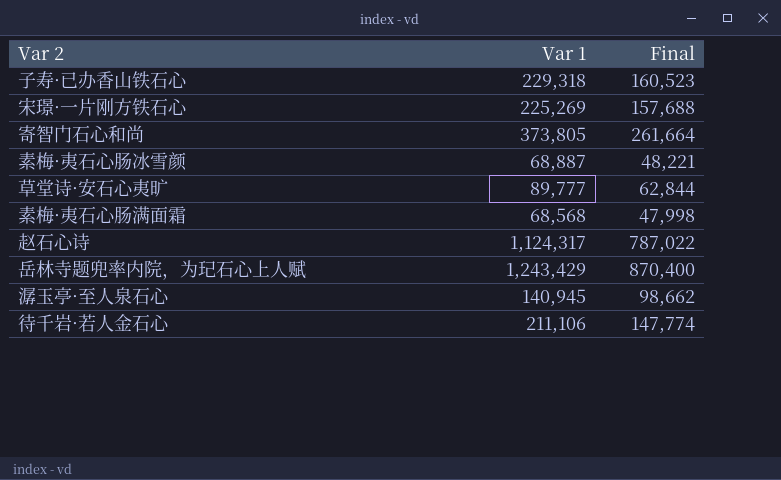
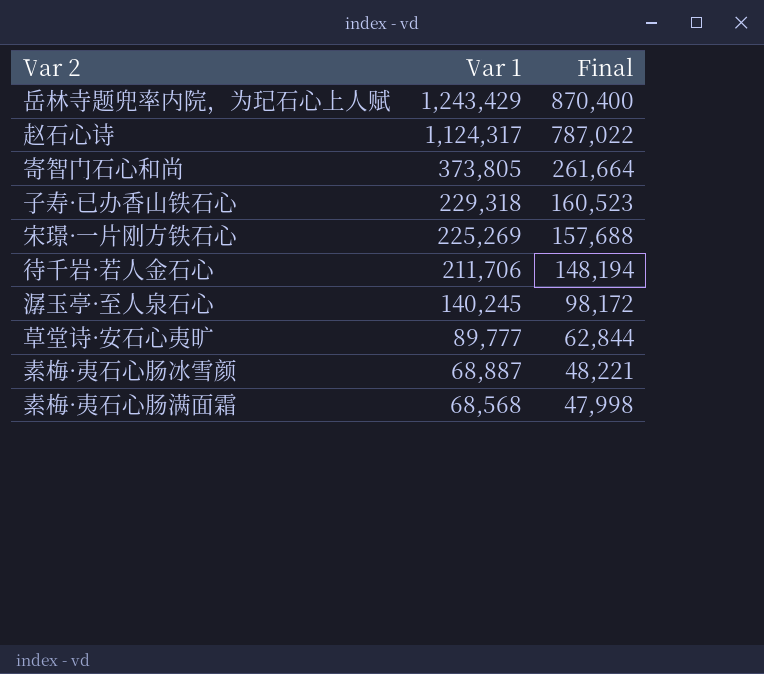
row order: none -> Var 1 descending
待千岩·若人金石心 | Var 1: 211,106 -> 211,706
待千岩·若人金石心 | Final: 147,774 -> 148,194
潺玉亭·至人泉石心 | Var 1: 140,945 -> 140,245
潺玉亭·至人泉石心 | Final: 98,662 -> 98,172

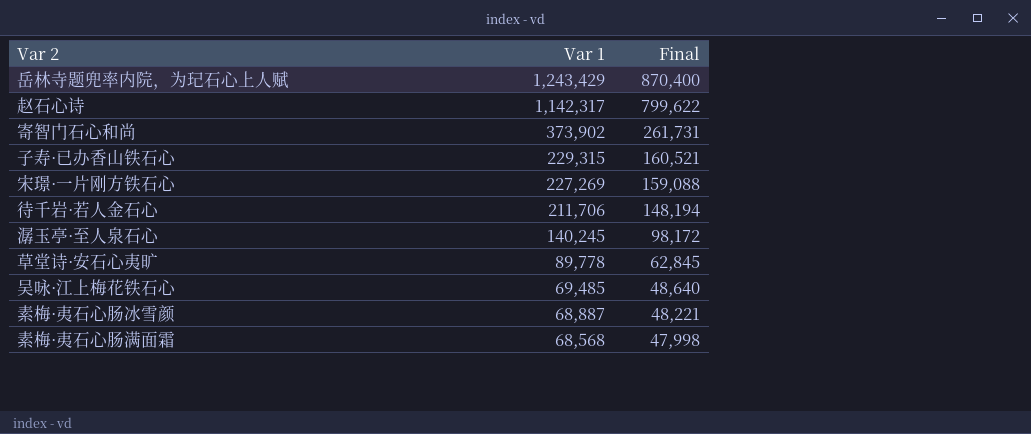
赵石心诗 | Var 1: 1,124,317 -> 1,142,317
赵石心诗 | Final: 787,022 -> 799,622
寄智门石心和尚 | Var 1: 373,805 -> 373,902
寄智门石心和尚 | Final: 261,664 -> 261,731
子寿·已办香山铁石心 | Var 1: 229,318 -> 229,315
子寿·已办香山铁石心 | Final: 160,523 -> 160,521
宋璟·一片刚方铁石心 | Var 1: 225,269 -> 227,269
宋璟·一片刚方铁石心 | Final: 157,688 -> 159,088
草堂诗·安石心夷旷 | Var 1: 89,777 -> 89,778
草堂诗·安石心夷旷 | Final: 62,844 -> 62,845
row 吴咏·江上梅花铁石心: none -> 69,485 | 48,640

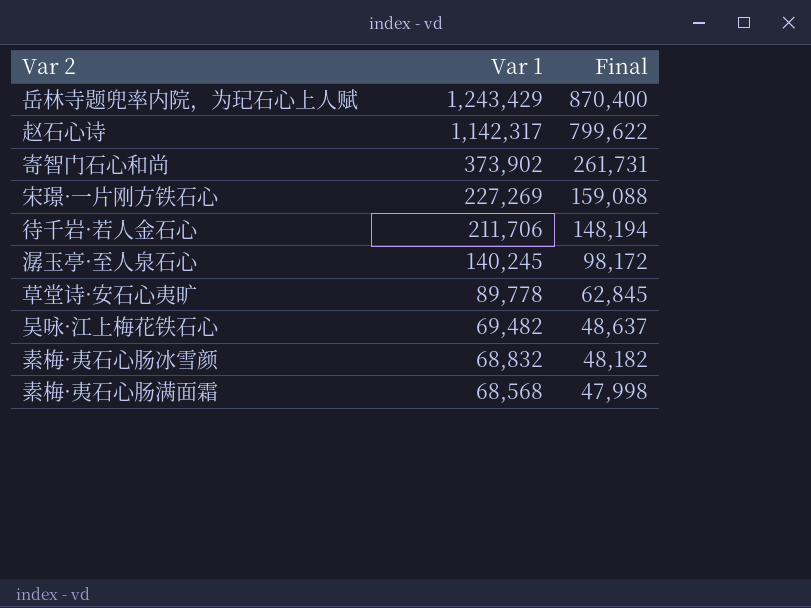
row 子寿·已办香山铁石心: 229,315 | 160,521 -> none
吴咏·江上梅花铁石心 | Var 1: 69,485 -> 69,482
吴咏·江上梅花铁石心 | Final: 48,640 -> 48,637
素梅·夷石心肠冰雪颜 | Var 1: 68,887 -> 68,832
素梅·夷石心肠冰雪颜 | Final: 48,221 -> 48,182

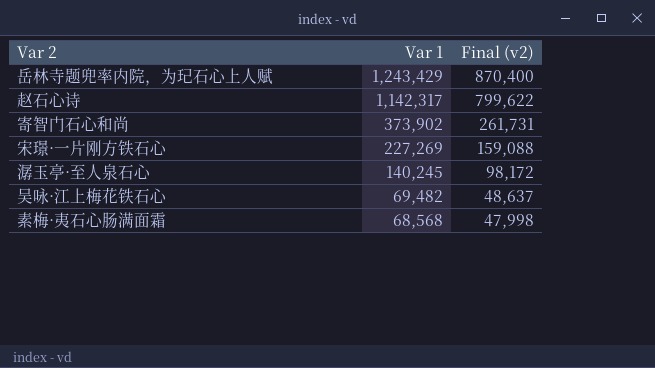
column name: Final -> Final (v2)
row 待千岩·若人金石心: 211,706 | 148,194 -> none
row 草堂诗·安石心夷旷: 89,778 | 62,845 -> none
row 素梅·夷石心肠冰雪颜: 68,832 | 48,182 -> none

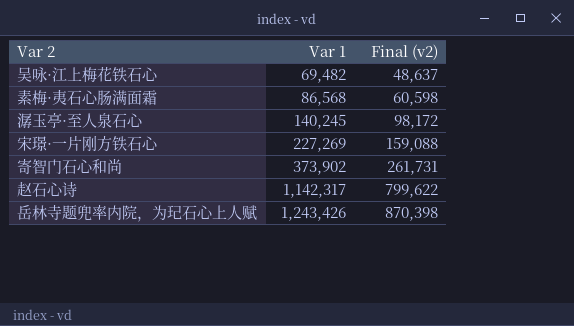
row order: Var 1 descending -> Var 1 ascending
素梅·夷石心肠满面霜 | Var 1: 68,568 -> 86,568
素梅·夷石心肠满面霜 | Final (v2): 47,998 -> 60,598
岳林寺题兜率内院，为玘石心上人赋 | Var 1: 1,243,429 -> 1,243,426
岳林寺题兜率内院，为玘石心上人赋 | Final (v2): 870,400 -> 870,398

